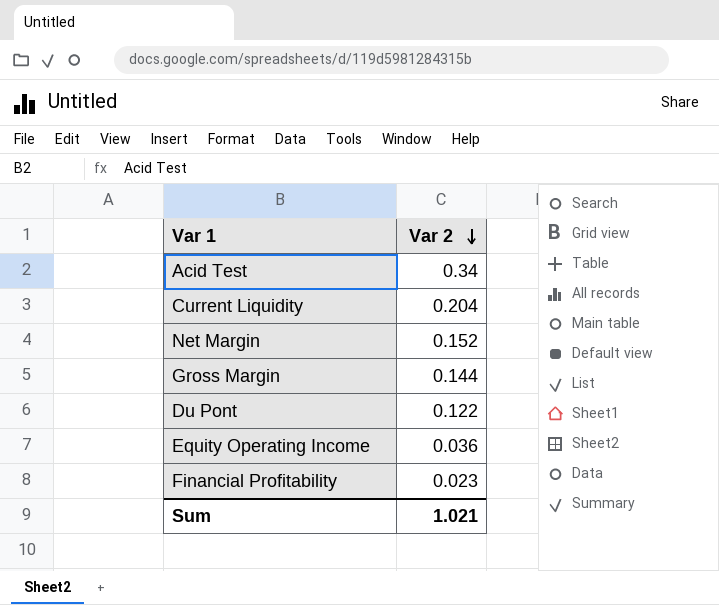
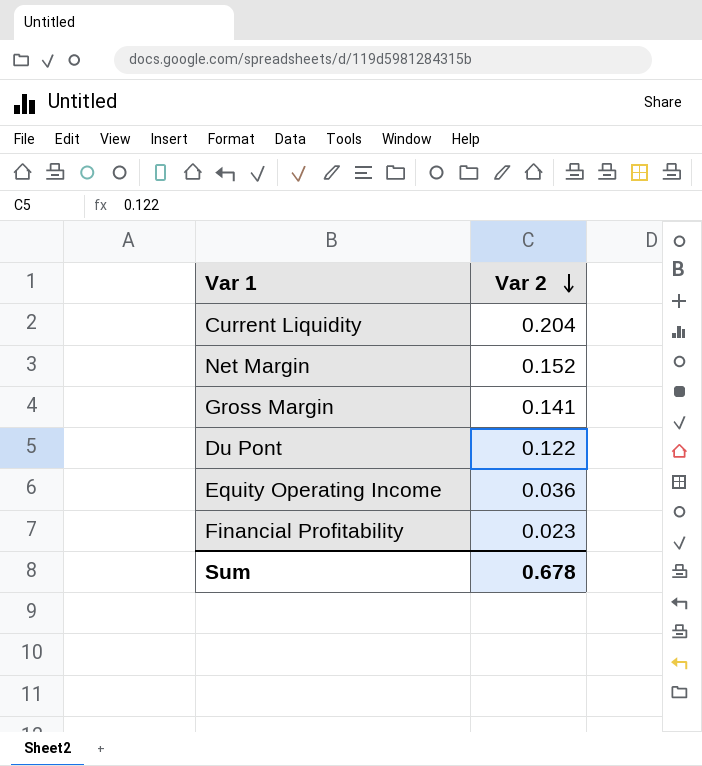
row Acid Test: 0.34 -> none
Gross Margin | Var 2: 0.144 -> 0.141
Sum | Var 2: 1.021 -> 0.678

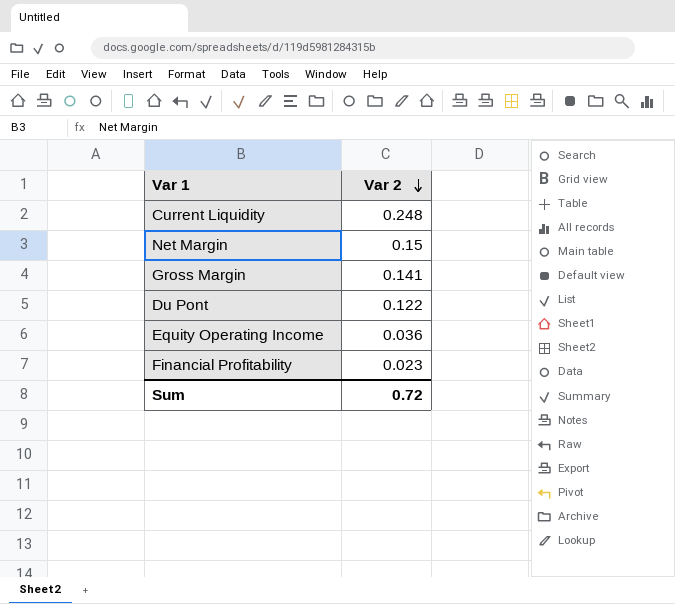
Current Liquidity | Var 2: 0.204 -> 0.248
Net Margin | Var 2: 0.152 -> 0.15
Sum | Var 2: 0.678 -> 0.72

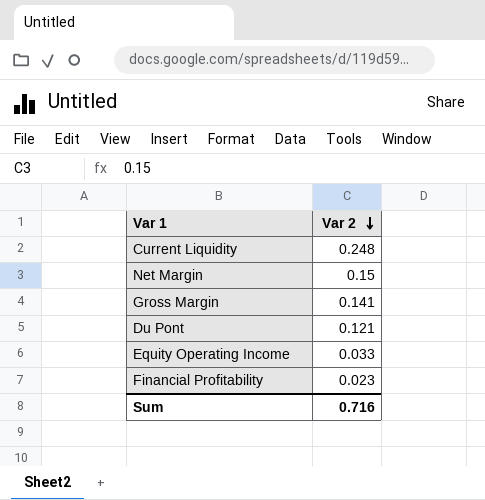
Du Pont | Var 2: 0.122 -> 0.121
Equity Operating Income | Var 2: 0.036 -> 0.033
Sum | Var 2: 0.72 -> 0.716

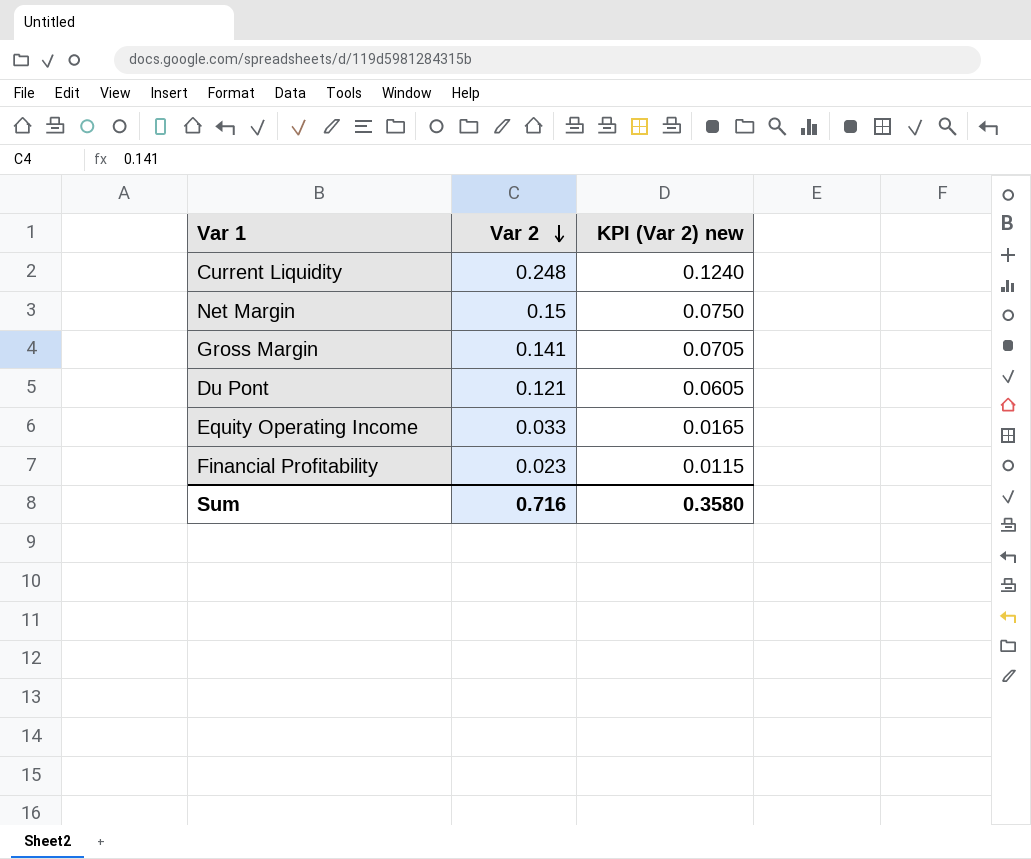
column KPI (Var 2) new | formula: none -> [Var 2] * 0.5

